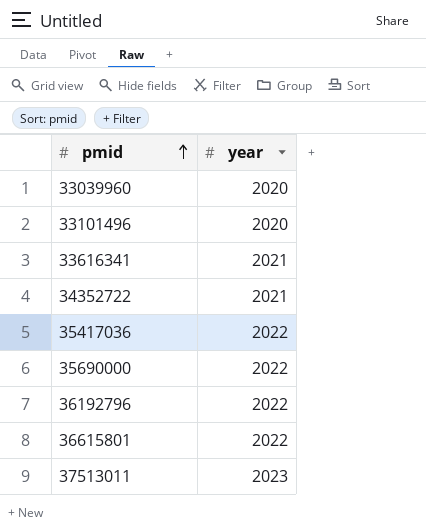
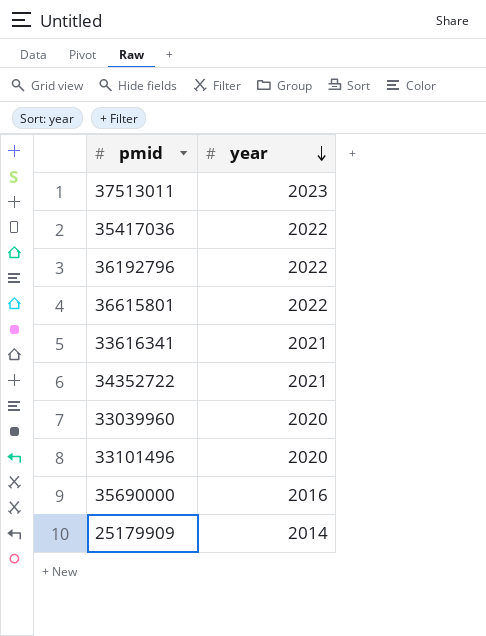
row order: pmid ascending -> year descending
35690000 | year: 2022 -> 2016
row 25179909: none -> 2014

